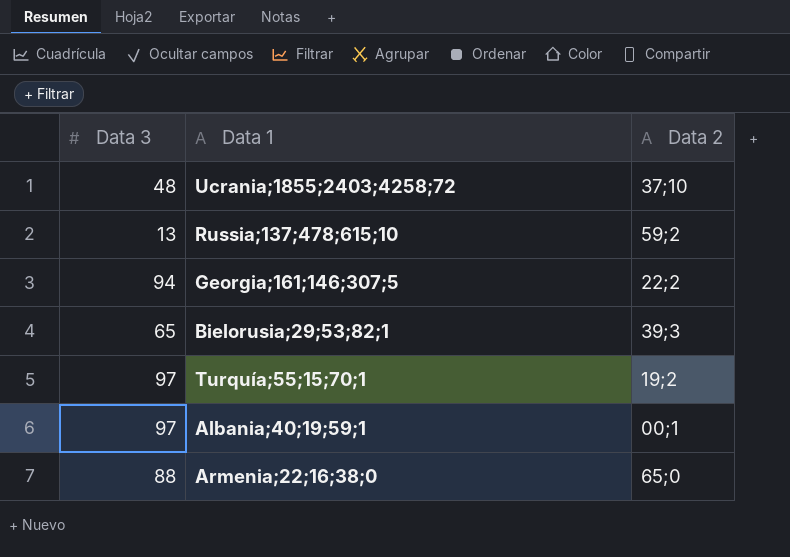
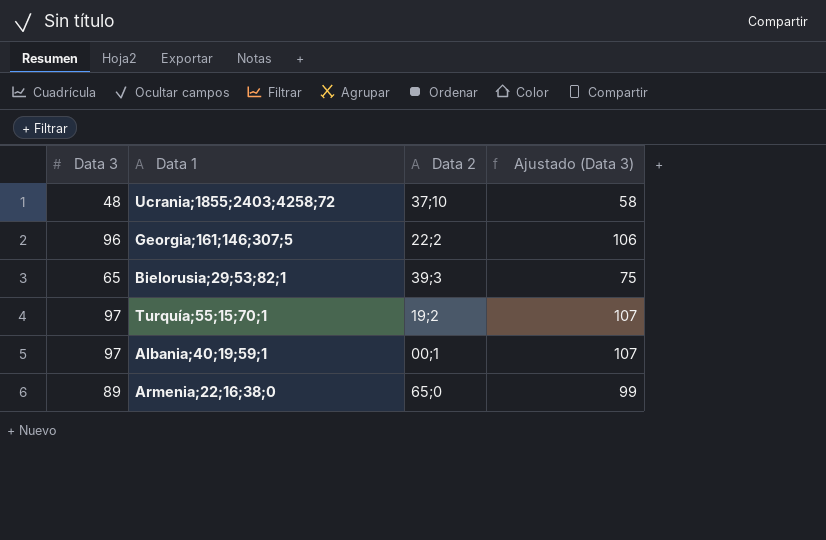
column Ajustado (Data 3) | formula: none -> [Data 3] + 10
row Russia;137;478;615;10: 13 | 59;2 -> none
Georgia;161;146;307;5 | Data 3: 94 -> 96
Armenia;22;16;38;0 | Data 3: 88 -> 89

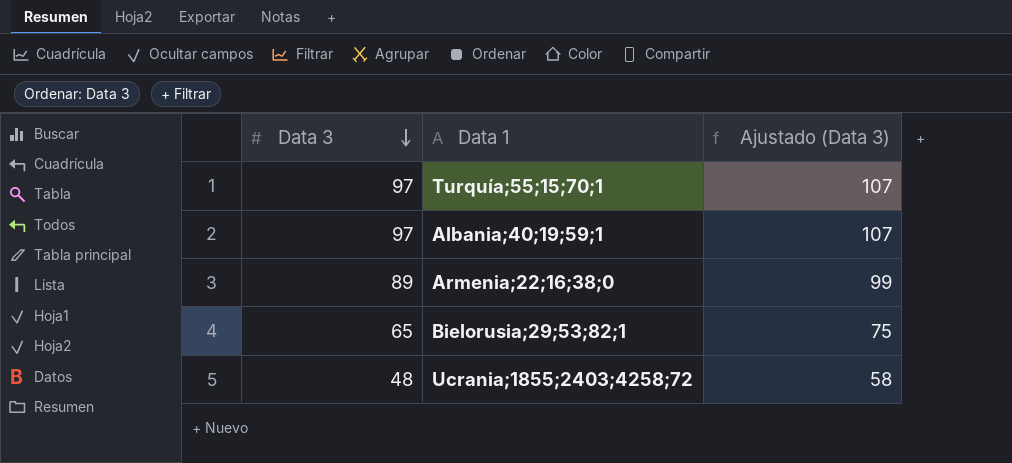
row order: none -> Data 3 descending
column Data 2 | position: 3 -> none
row Georgia;161;146;307;5: 96 | 22;2 | 106 -> none

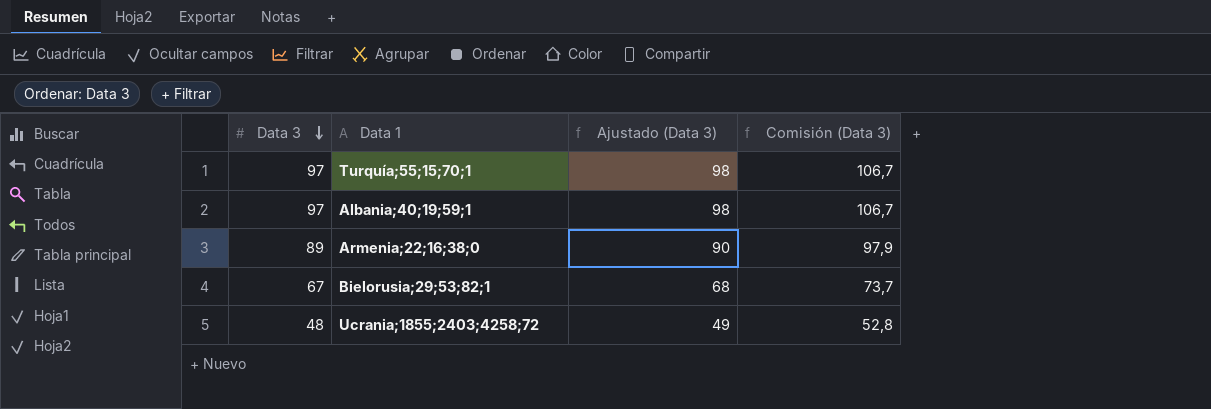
column Ajustado (Data 3) | formula: [Data 3] + 10 -> [Data 3] + 1
column Comisión (Data 3) | formula: none -> [Data 3] * 1,1
Bielorusia;29;53;82;1 | Data 3: 65 -> 67

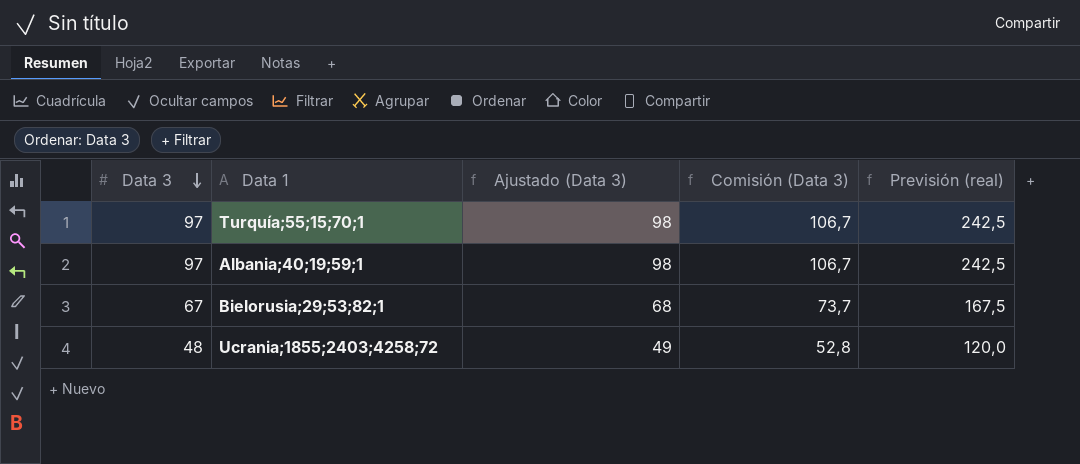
column Previsión (real) | formula: none -> [Data 3] * 2,5
row Armenia;22;16;38;0: 89 | 90 | 97,9 -> none

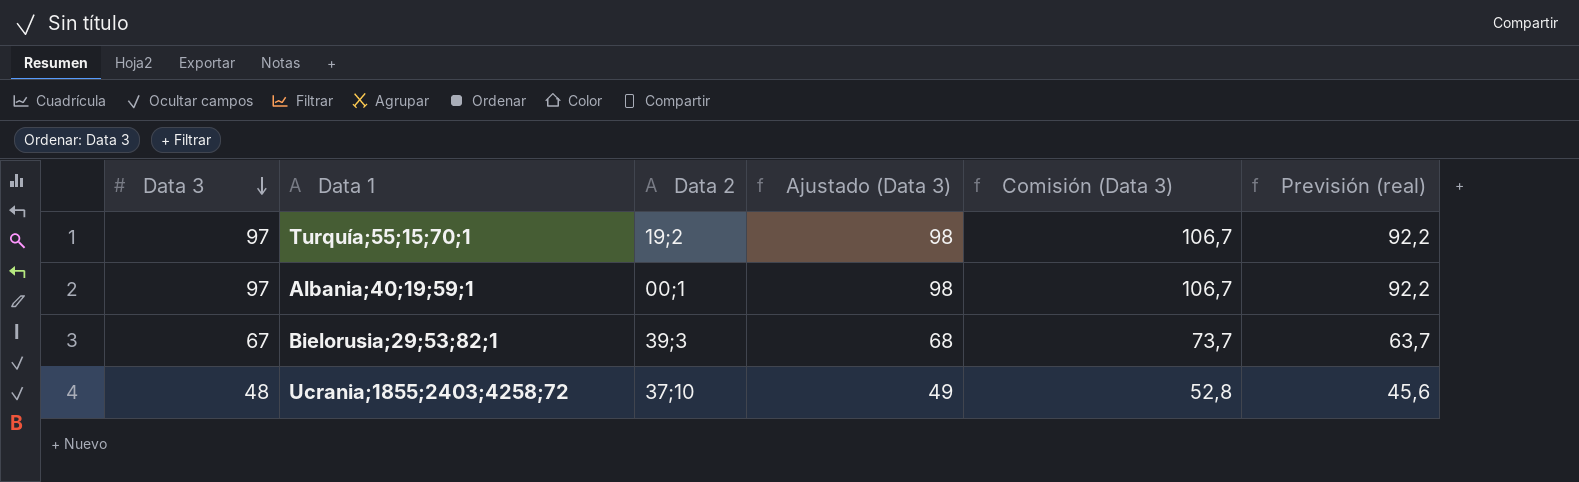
column Data 2 | position: none -> 3
column Previsión (real) | formula: [Data 3] * 2,5 -> [Data 3] * 0,95

